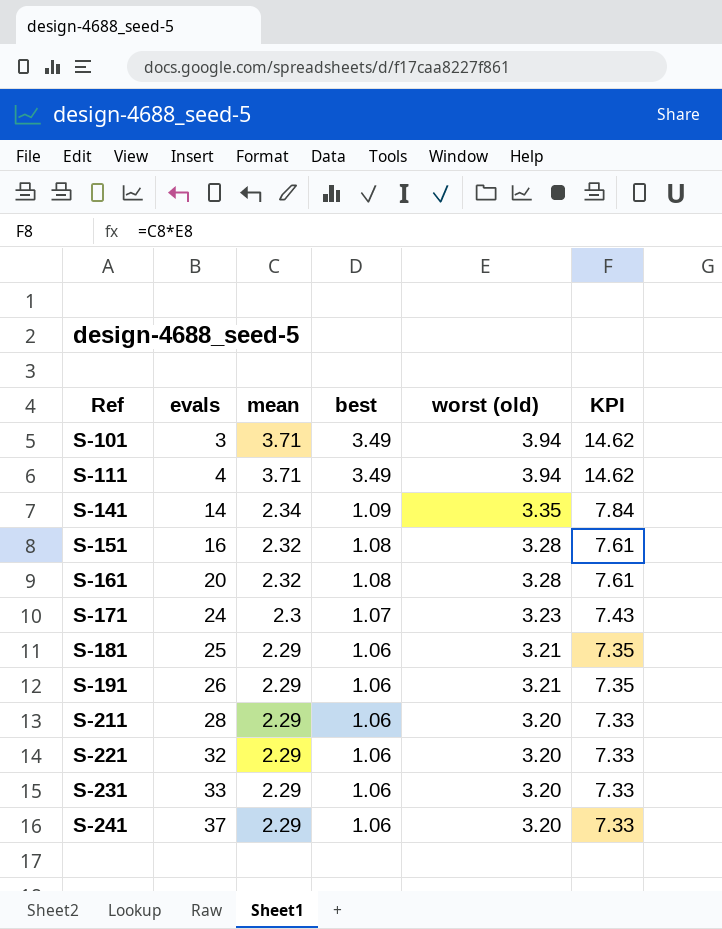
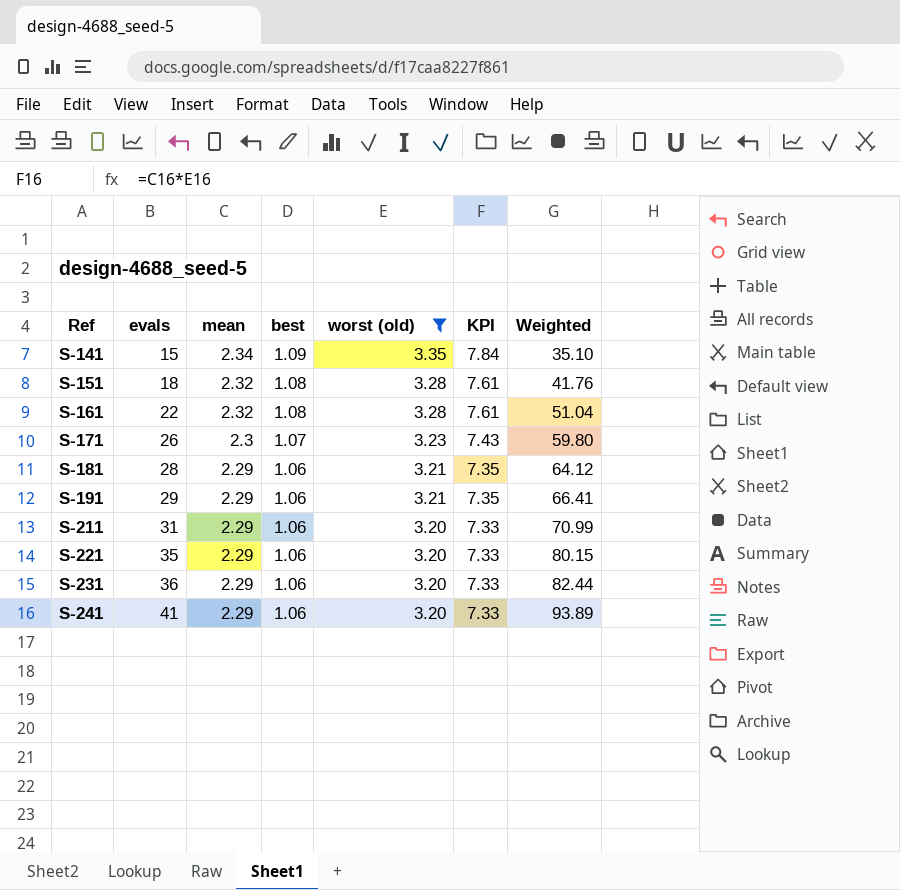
filter: none -> worst (old) != 3.94
column Weighted | formula: none -> [evals] * [mean]
S-141 | evals: 14 -> 15
S-151 | evals: 16 -> 18
S-161 | evals: 20 -> 22
S-171 | evals: 24 -> 26
S-181 | evals: 25 -> 28
S-191 | evals: 26 -> 29
S-211 | evals: 28 -> 31
S-221 | evals: 32 -> 35
S-231 | evals: 33 -> 36
S-241 | evals: 37 -> 41

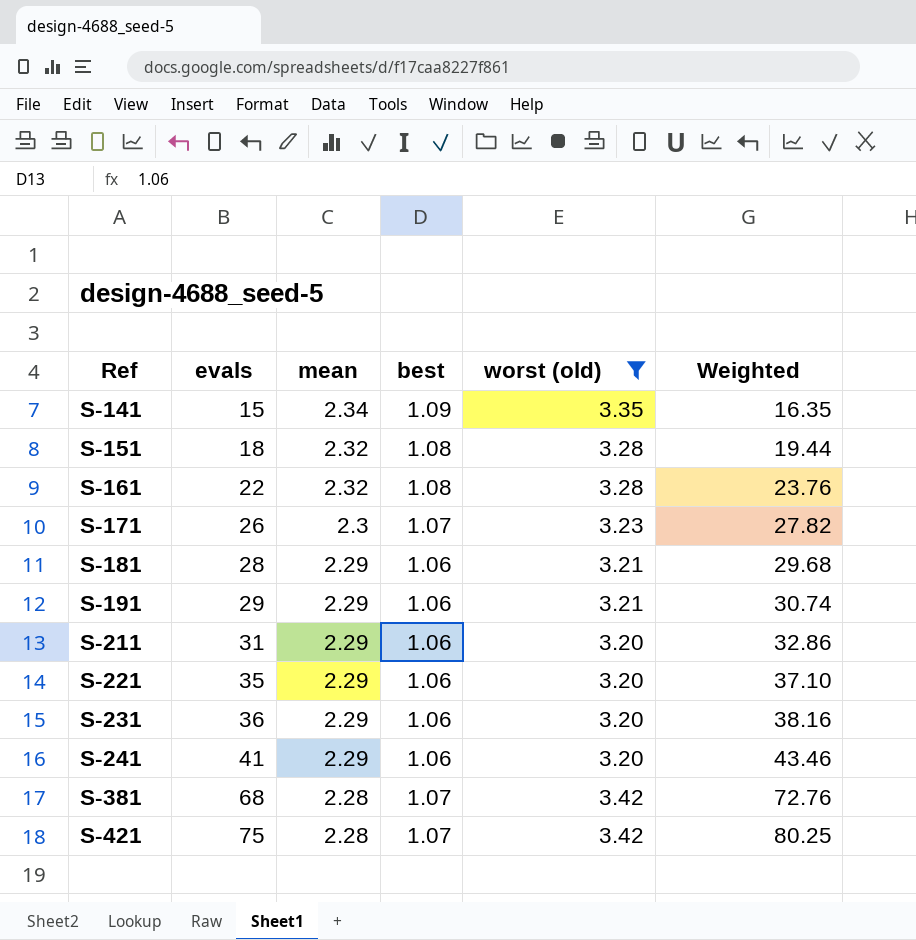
column KPI | formula: [mean] * [worst (old)] -> none
column Weighted | formula: [evals] * [mean] -> [evals] * [best]
row S-381: none -> 68 | 2.28 | 1.07 | 3.42 | 72.76
row S-421: none -> 75 | 2.28 | 1.07 | 3.42 | 80.25

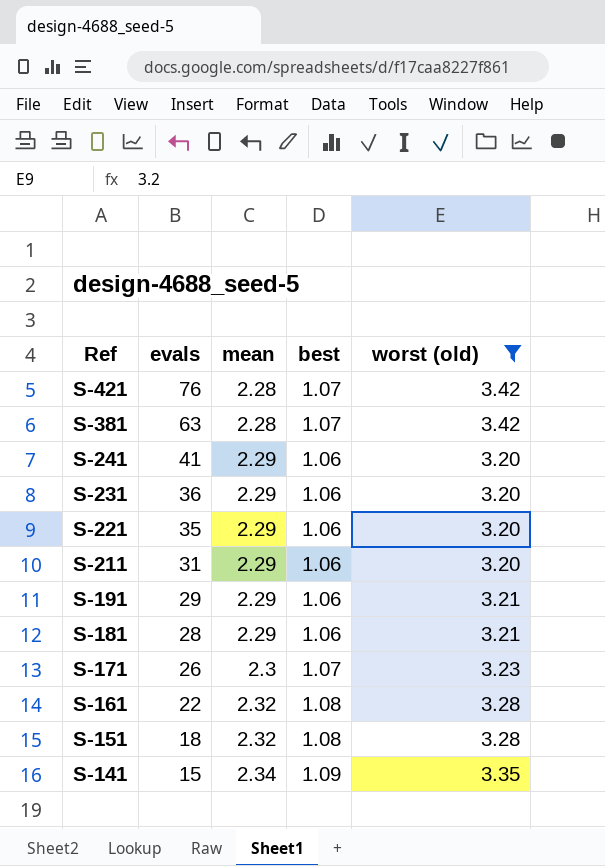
row order: Ref ascending -> Ref descending
column Weighted | formula: [evals] * [best] -> none
S-421 | evals: 75 -> 76
S-381 | evals: 68 -> 63

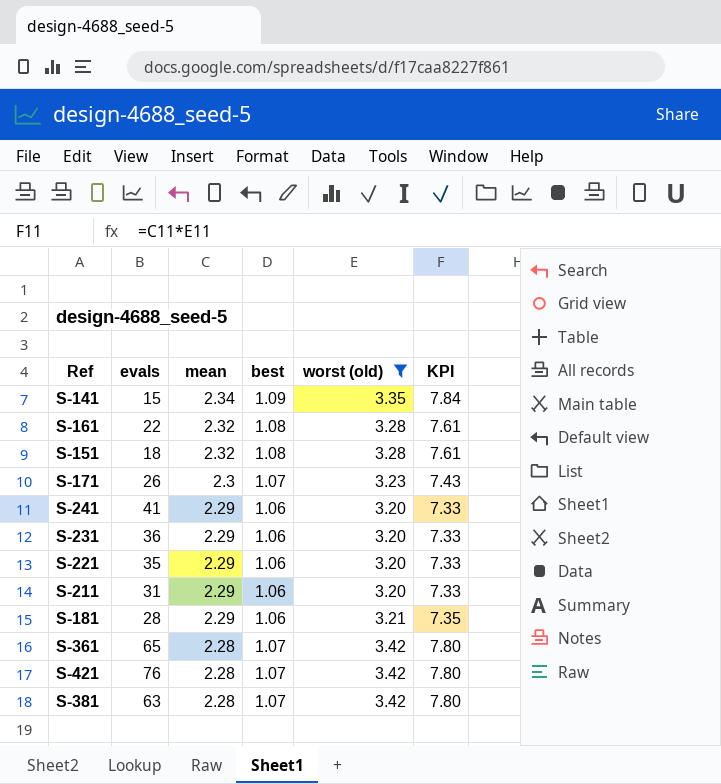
row order: Ref descending -> mean descending
column KPI | formula: none -> [mean] * [worst (old)]
row S-191: 29 | 2.29 | 1.06 | 3.21 -> none
row S-361: none -> 65 | 2.28 | 1.07 | 3.42 | 7.80

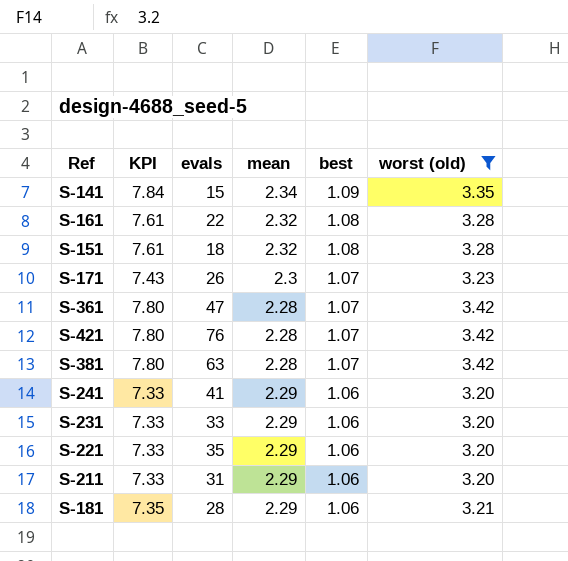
row order: mean descending -> best descending
column KPI | position: 6 -> 2
S-361 | evals: 65 -> 47
S-231 | evals: 36 -> 33

